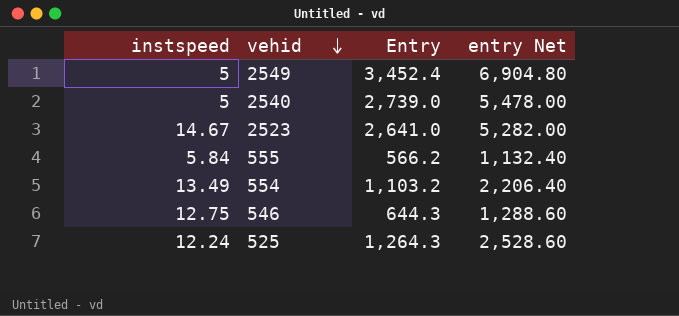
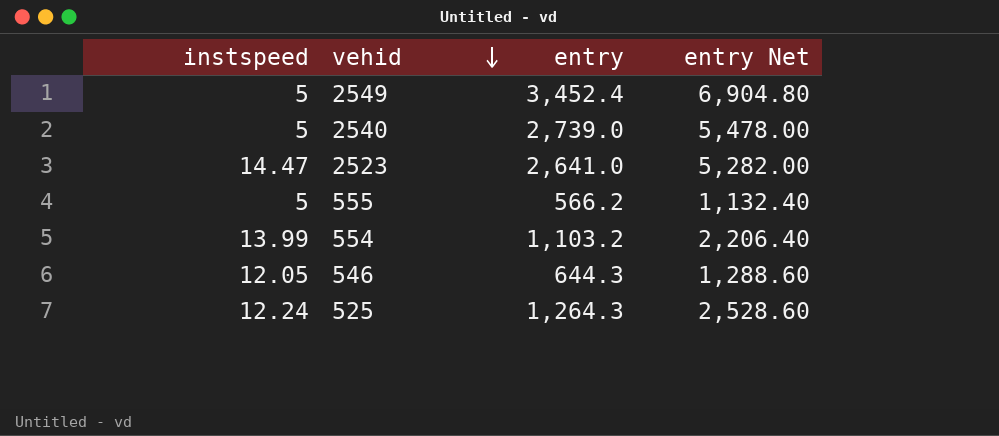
column name: Entry -> entry
2523 | instspeed: 14.67 -> 14.47
555 | instspeed: 5.84 -> 5
554 | instspeed: 13.49 -> 13.99
546 | instspeed: 12.75 -> 12.05

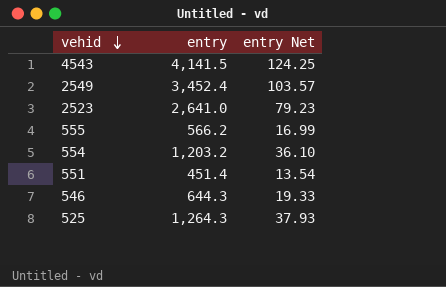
column instspeed | position: 1 -> none
column entry Net | formula: [entry] * 2 -> [entry] * 0.03
row 2540: 5 | 2,739.0 | 5,478.00 -> none
row 4543: none -> 4,141.5 | 124.25
554 | entry: 1,103.2 -> 1,203.2
row 551: none -> 451.4 | 13.54

